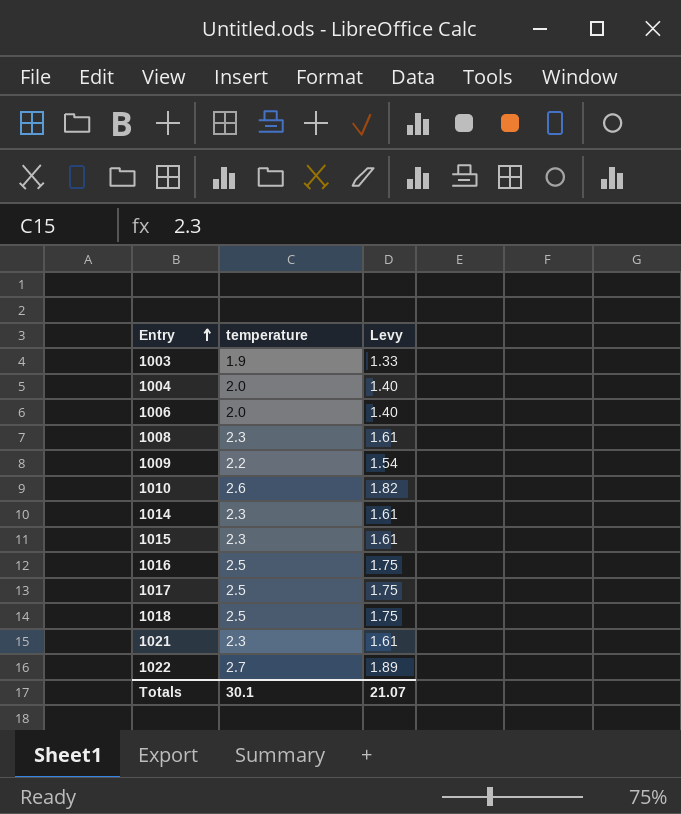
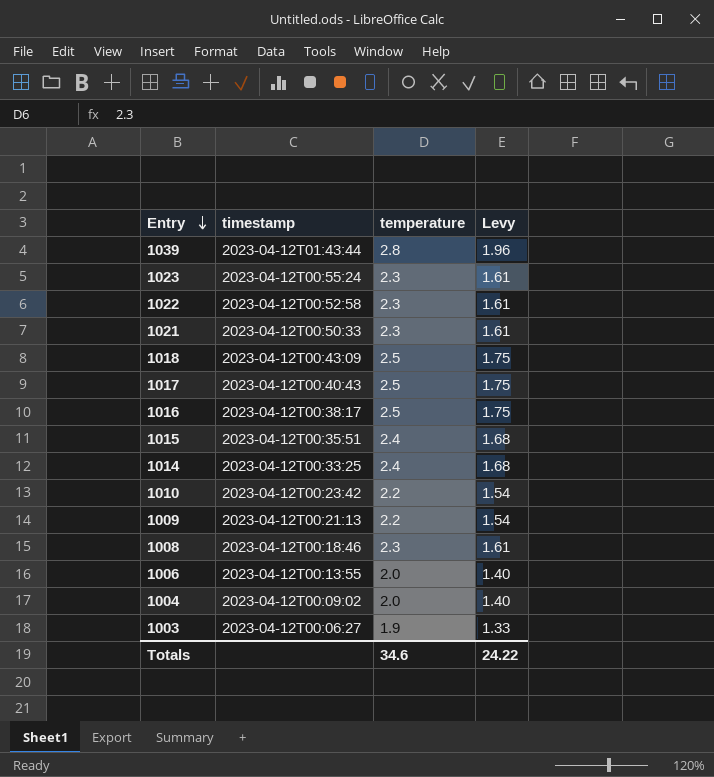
row order: Entry ascending -> Entry descending
column timestamp | position: none -> 2
row 1039: none -> 2023-04-12T01:43:44 | 2.8 | 1.96
row 1023: none -> 2023-04-12T00:55:24 | 2.3 | 1.61
1022 | temperature: 2.7 -> 2.3
1022 | Levy: 1.89 -> 1.61
1015 | temperature: 2.3 -> 2.4
1015 | Levy: 1.61 -> 1.68
1014 | temperature: 2.3 -> 2.4
1014 | Levy: 1.61 -> 1.68
1010 | temperature: 2.6 -> 2.2
1010 | Levy: 1.82 -> 1.54
Totals | temperature: 30.1 -> 34.6
Totals | Levy: 21.07 -> 24.22

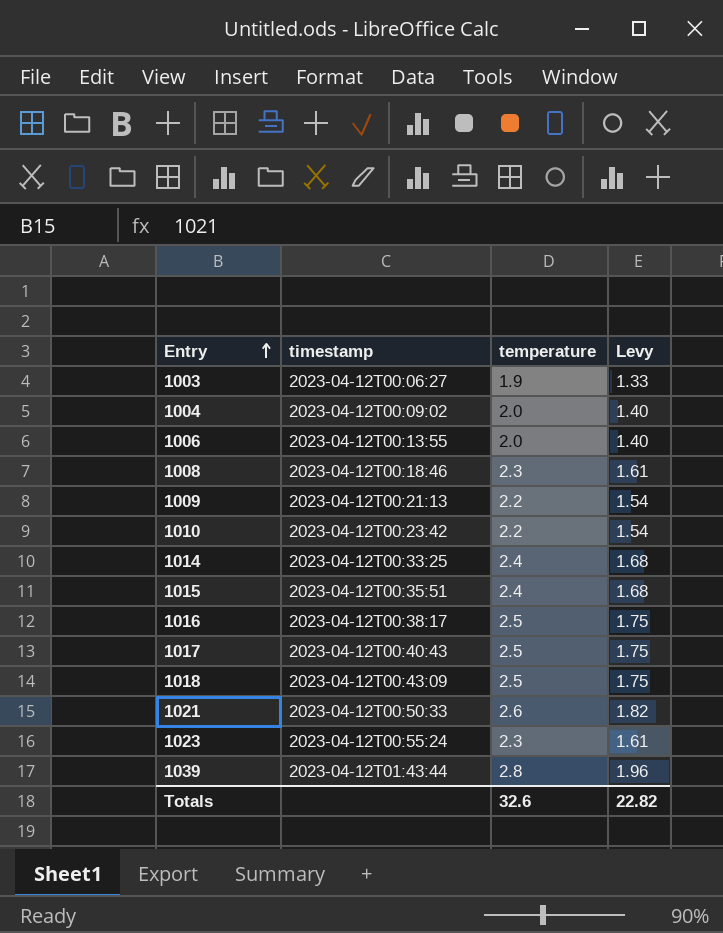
row order: Entry descending -> Entry ascending
row 1022: 2023-04-12T00:52:58 | 2.3 | 1.61 -> none
1021 | temperature: 2.3 -> 2.6
1021 | Levy: 1.61 -> 1.82
Totals | temperature: 34.6 -> 32.6
Totals | Levy: 24.22 -> 22.82

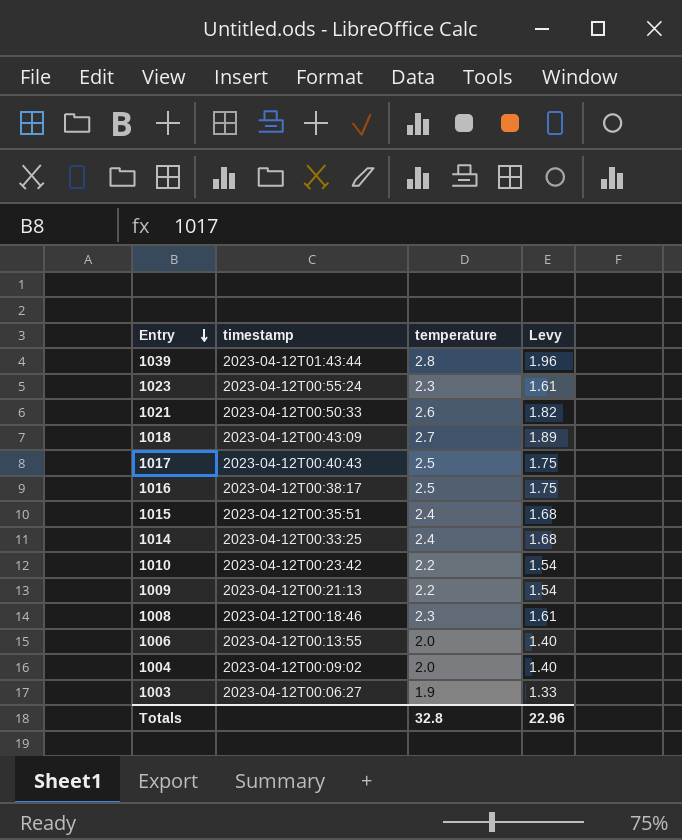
row order: Entry ascending -> Entry descending
1018 | temperature: 2.5 -> 2.7
1018 | Levy: 1.75 -> 1.89
Totals | temperature: 32.6 -> 32.8
Totals | Levy: 22.82 -> 22.96

